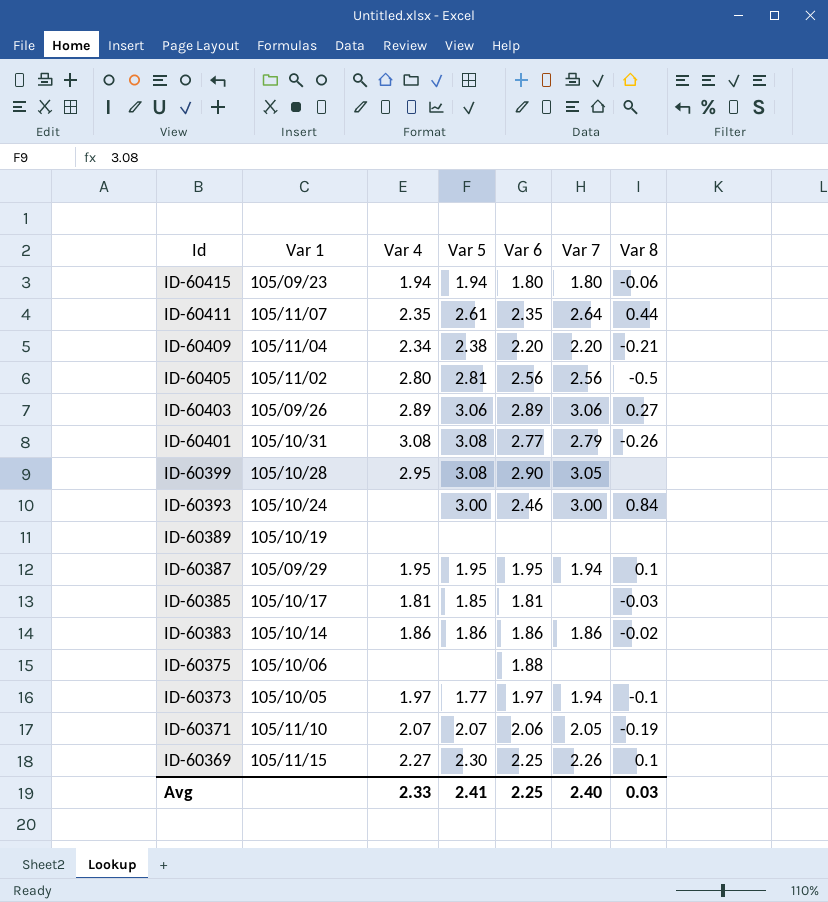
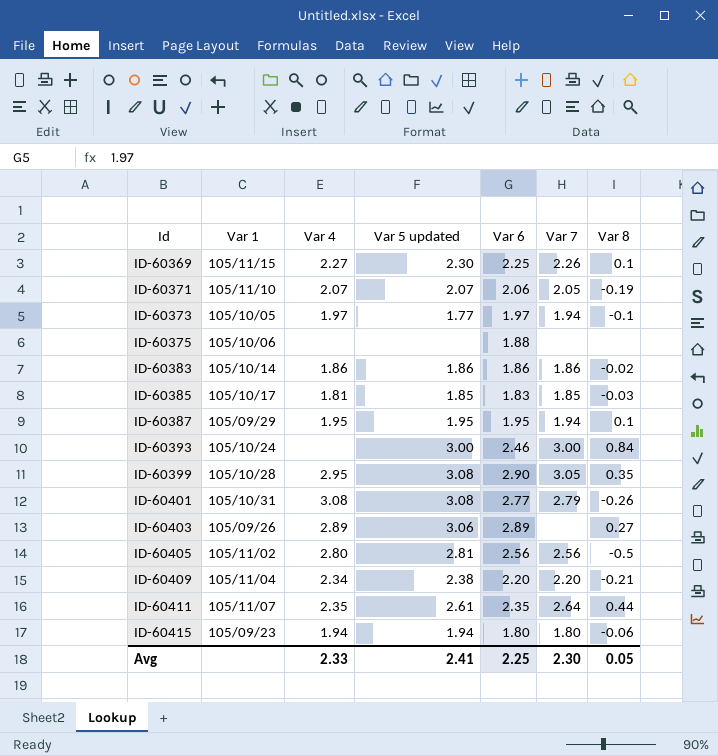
row order: Id descending -> Id ascending
column name: Var 5 -> Var 5 updated
row ID-60389: 105/10/19 | none | none | none | none | none -> none
ID-60385 | Var 6: 1.81 -> 1.83
ID-60385 | Var 7: none -> 1.85
ID-60399 | Var 8: none -> 0.35
ID-60403 | Var 7: 3.06 -> none
Avg | Var 7: 2.40 -> 2.30
Avg | Var 8: 0.03 -> 0.05

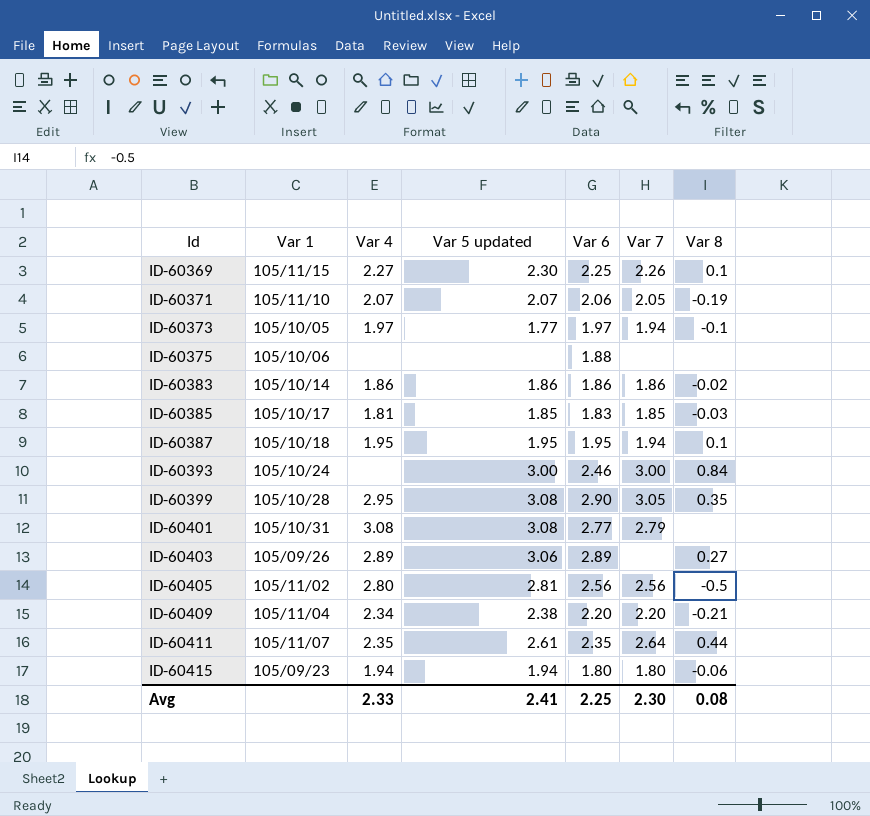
ID-60387 | Var 1: 105/09/29 -> 105/10/18
ID-60401 | Var 8: -0.26 -> none
Avg | Var 8: 0.05 -> 0.08

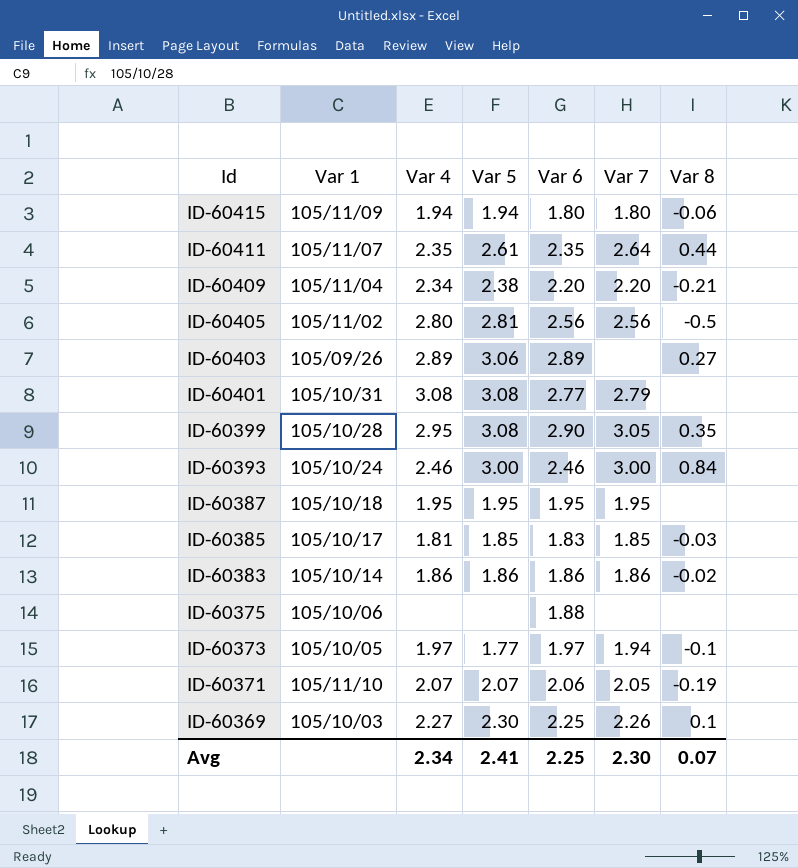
row order: Id ascending -> Id descending
column name: Var 5 updated -> Var 5
ID-60415 | Var 1: 105/09/23 -> 105/11/09
ID-60393 | Var 4: none -> 2.46
ID-60387 | Var 7: 1.94 -> 1.95
ID-60387 | Var 8: 0.1 -> none
ID-60369 | Var 1: 105/11/15 -> 105/10/03
Avg | Var 4: 2.33 -> 2.34
Avg | Var 8: 0.08 -> 0.07

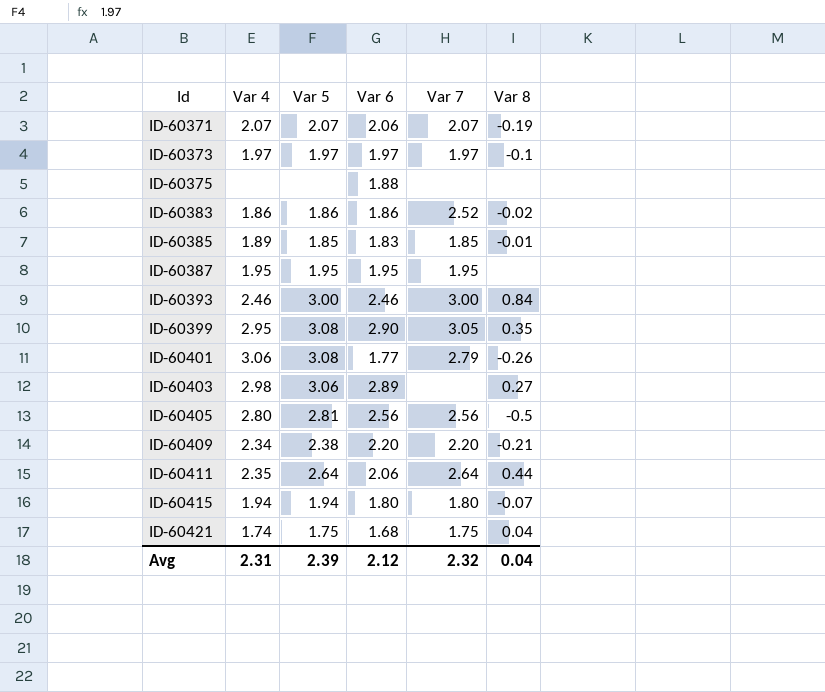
row order: Id descending -> Id ascending
column Var 1 | position: 2 -> none
row ID-60369: 105/10/03 | 2.27 | 2.30 | 2.25 | 2.26 | 0.1 -> none
ID-60371 | Var 7: 2.05 -> 2.07
ID-60373 | Var 5: 1.77 -> 1.97
ID-60373 | Var 7: 1.94 -> 1.97
ID-60383 | Var 7: 1.86 -> 2.52
ID-60385 | Var 4: 1.81 -> 1.89
ID-60385 | Var 8: -0.03 -> -0.01
ID-60401 | Var 4: 3.08 -> 3.06
ID-60401 | Var 6: 2.77 -> 1.77
ID-60401 | Var 8: none -> -0.26
ID-60403 | Var 4: 2.89 -> 2.98
ID-60411 | Var 5: 2.61 -> 2.64
ID-60411 | Var 6: 2.35 -> 2.06
ID-60415 | Var 8: -0.06 -> -0.07
row ID-60421: none -> 1.74 | 1.75 | 1.68 | 1.75 | 0.04
Avg | Var 4: 2.34 -> 2.31
Avg | Var 5: 2.41 -> 2.39
Avg | Var 6: 2.25 -> 2.12
Avg | Var 7: 2.30 -> 2.32
Avg | Var 8: 0.07 -> 0.04

